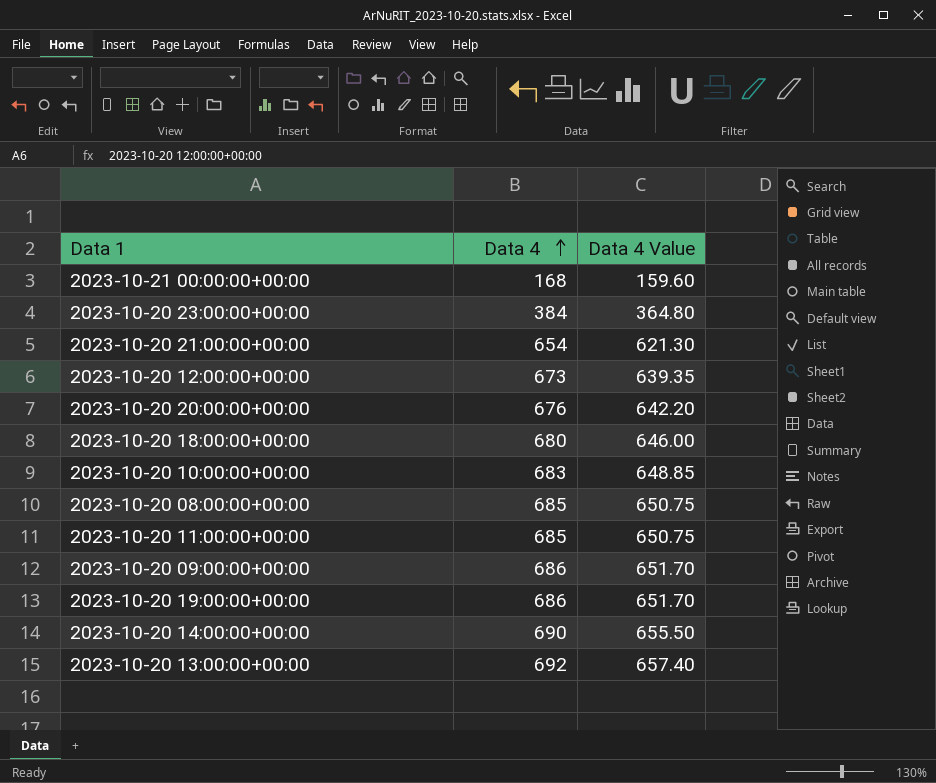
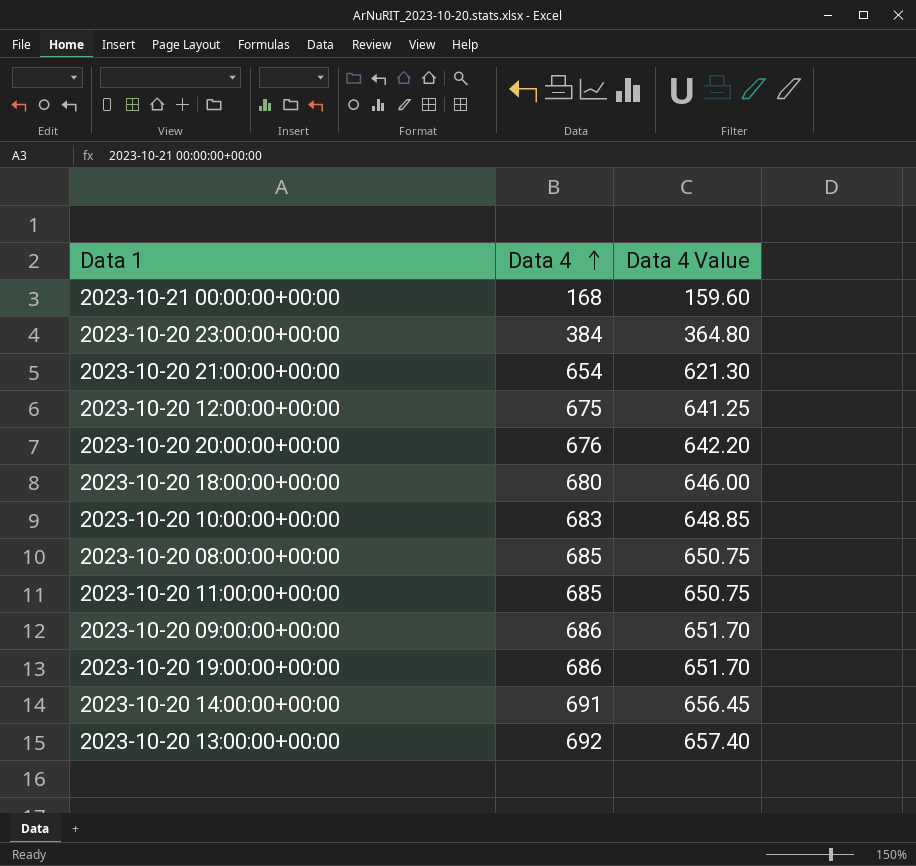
2023-10-20 12:00:00+00:00 | Data 4: 673 -> 675
2023-10-20 12:00:00+00:00 | Data 4 Value: 639.35 -> 641.25
2023-10-20 14:00:00+00:00 | Data 4: 690 -> 691
2023-10-20 14:00:00+00:00 | Data 4 Value: 655.50 -> 656.45

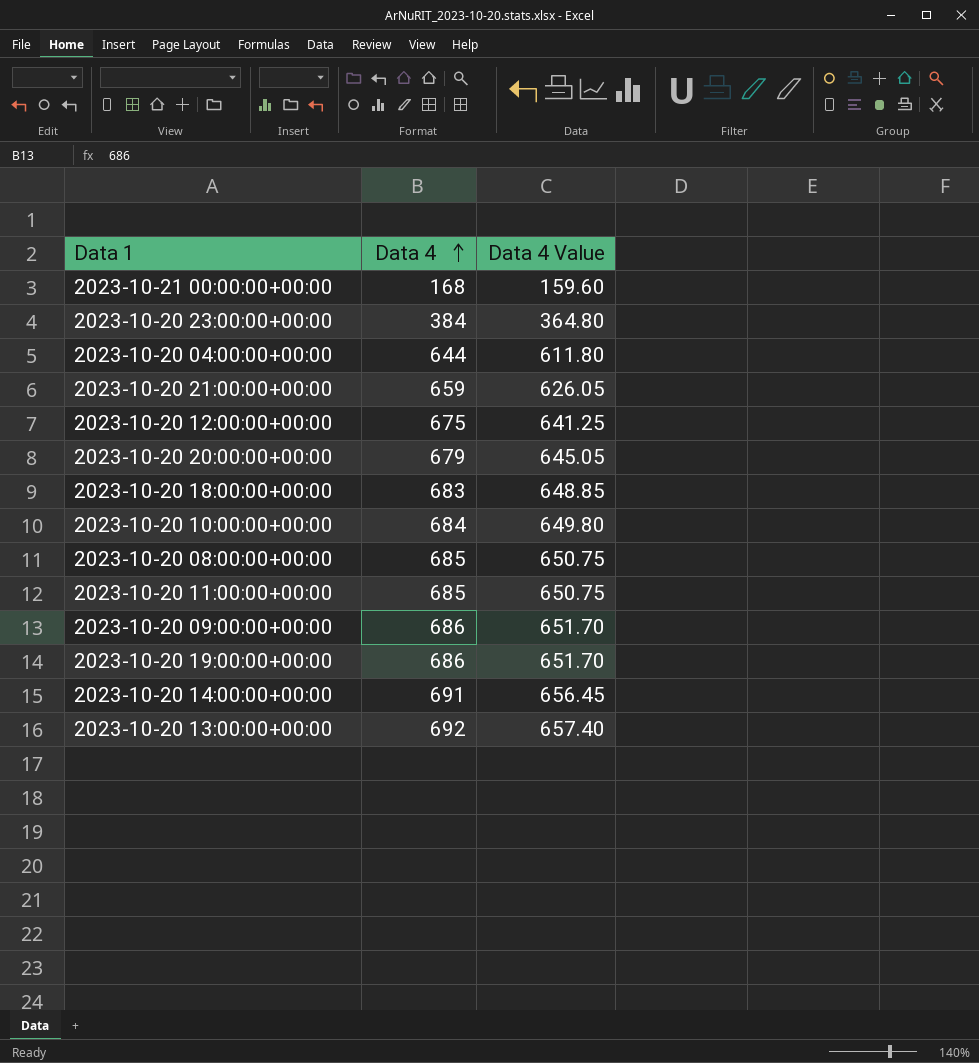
row 2023-10-20 04:00:00+00:00: none -> 644 | 611.80
2023-10-20 21:00:00+00:00 | Data 4: 654 -> 659
2023-10-20 21:00:00+00:00 | Data 4 Value: 621.30 -> 626.05
2023-10-20 20:00:00+00:00 | Data 4: 676 -> 679
2023-10-20 20:00:00+00:00 | Data 4 Value: 642.20 -> 645.05
2023-10-20 18:00:00+00:00 | Data 4: 680 -> 683
2023-10-20 18:00:00+00:00 | Data 4 Value: 646.00 -> 648.85
2023-10-20 10:00:00+00:00 | Data 4: 683 -> 684
2023-10-20 10:00:00+00:00 | Data 4 Value: 648.85 -> 649.80

